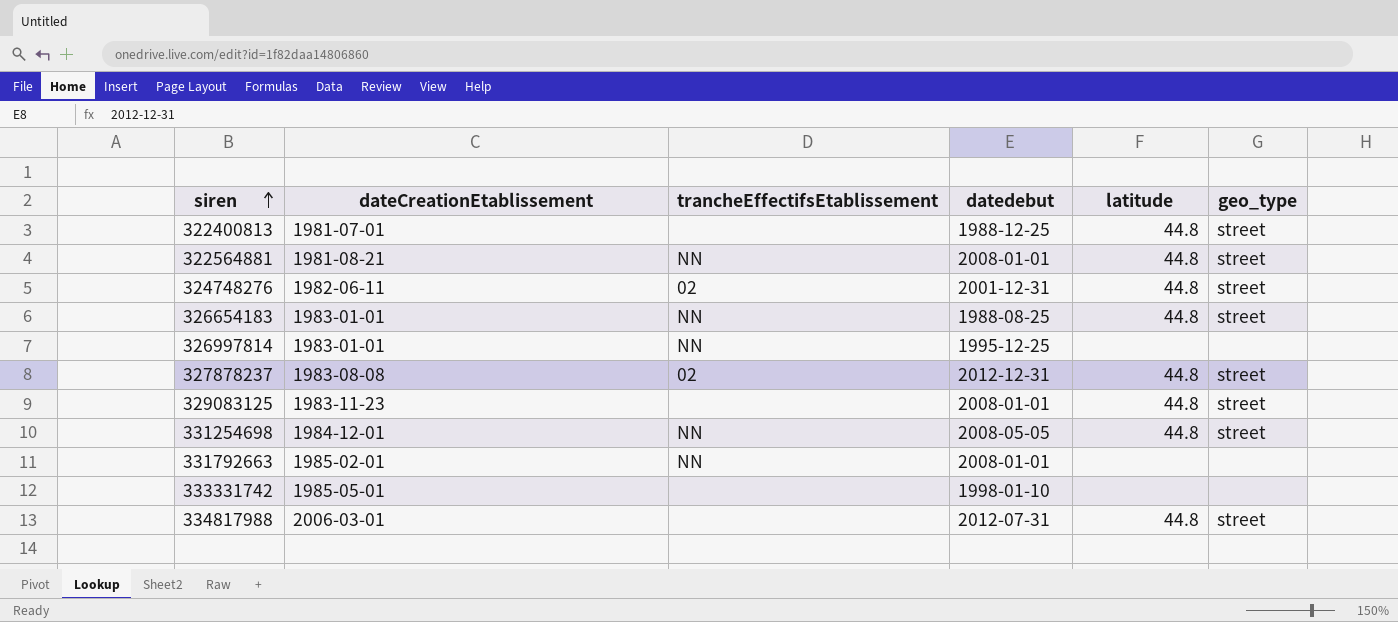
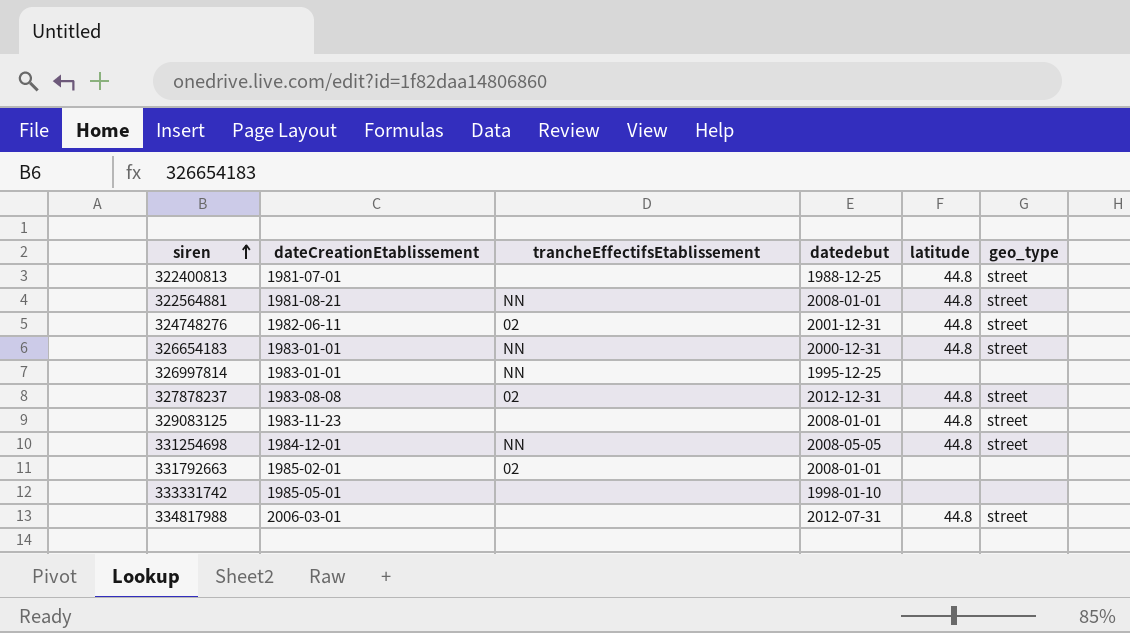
326654183 | datedebut: 1988-08-25 -> 2000-12-31
331792663 | trancheEffectifsEtablissement: NN -> 02

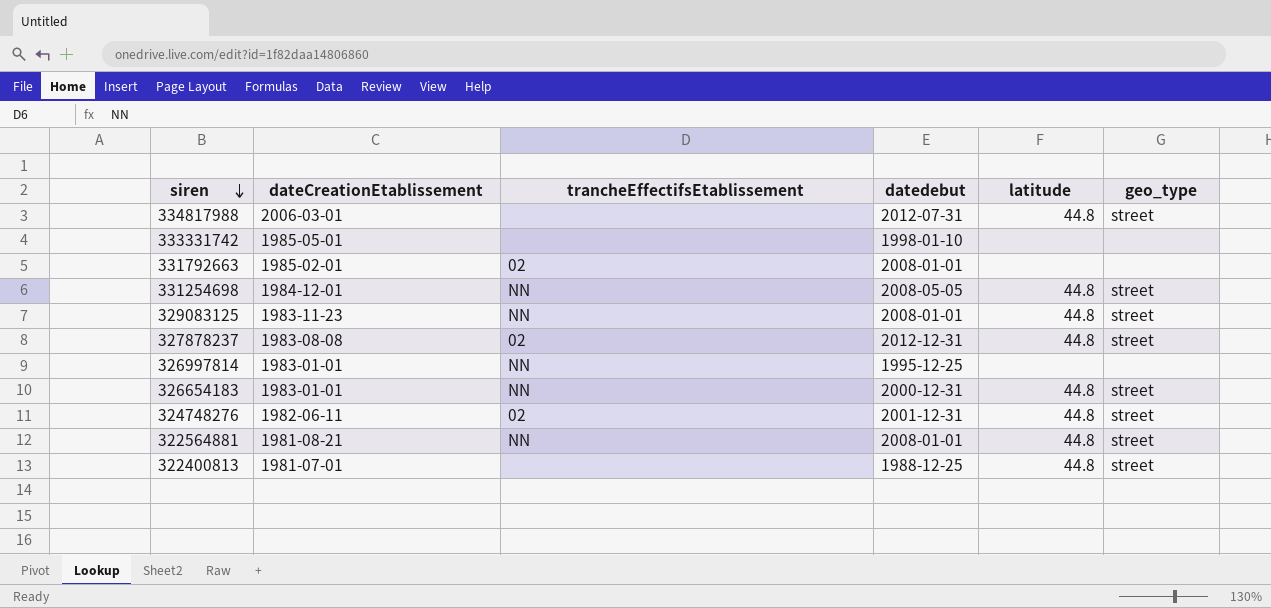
row order: siren ascending -> siren descending
329083125 | trancheEffectifsEtablissement: none -> NN

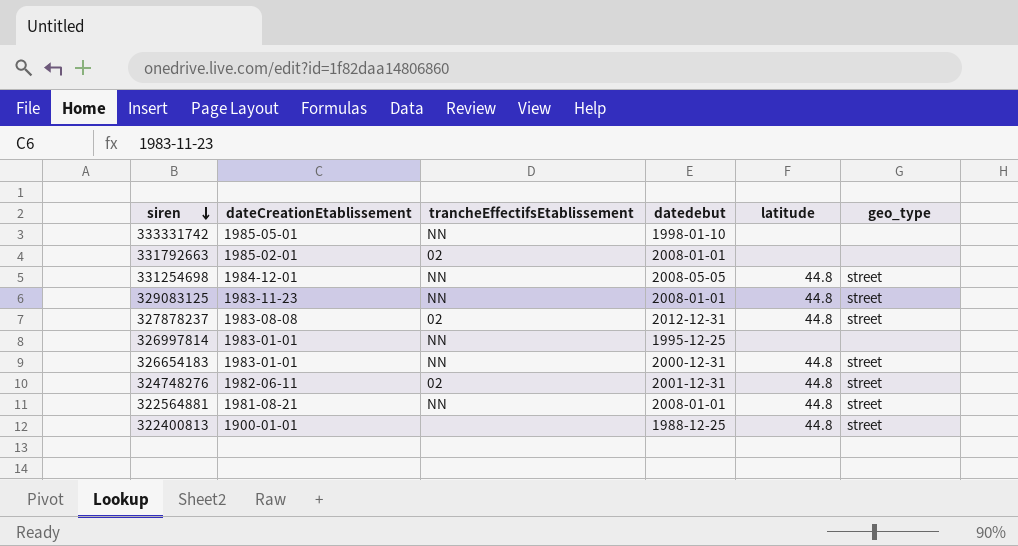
row 334817988: 2006-03-01 | none | 2012-07-31 | 44.8 | street -> none
333331742 | trancheEffectifsEtablissement: none -> NN
322400813 | dateCreationEtablissement: 1981-07-01 -> 1900-01-01

